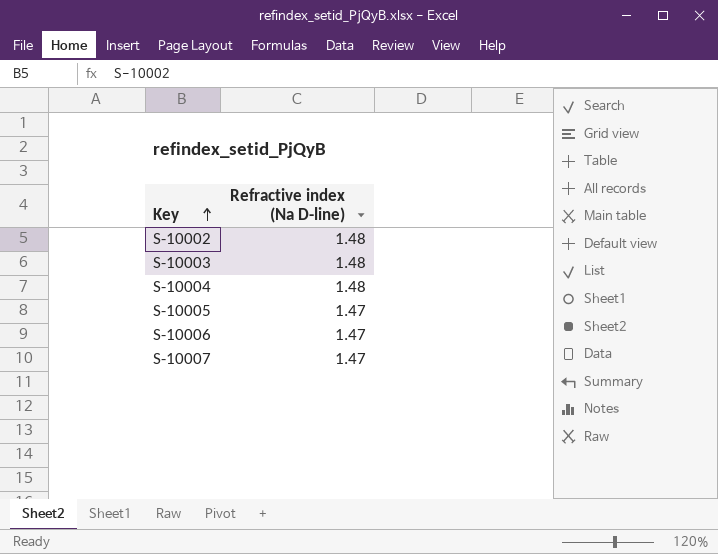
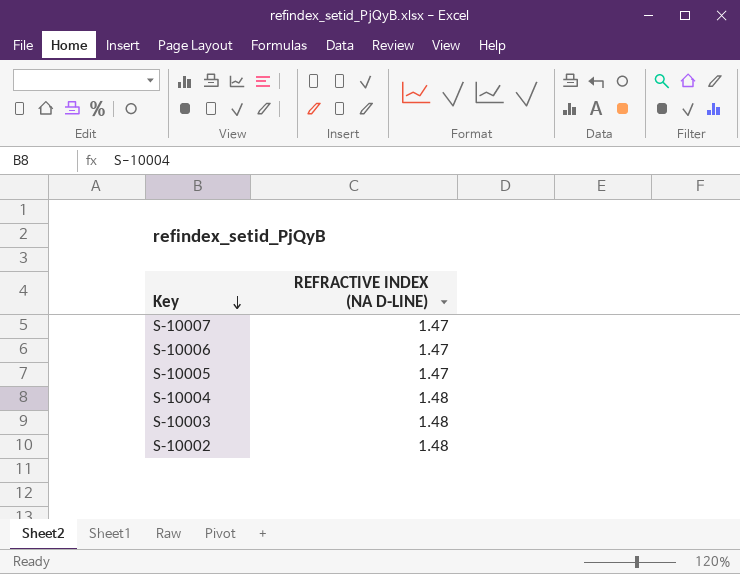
row order: Key ascending -> Key descending
column name: Refractive index (Na D-line) -> REFRACTIVE INDEX (NA D-LINE)

